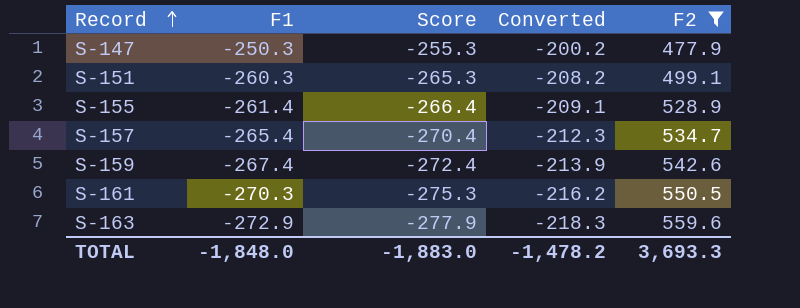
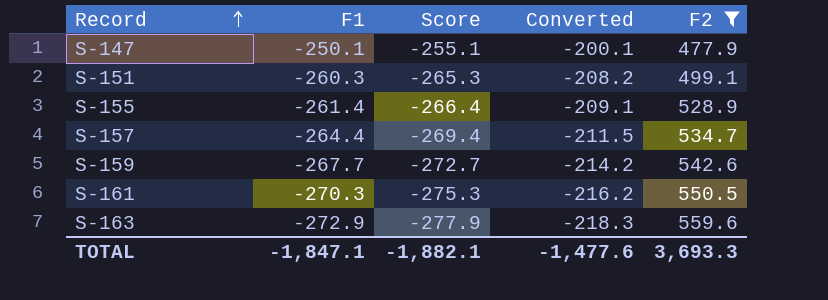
S-147 | F1: -250.3 -> -250.1
S-147 | Score: -255.3 -> -255.1
S-147 | Converted: -200.2 -> -200.1
S-157 | F1: -265.4 -> -264.4
S-157 | Score: -270.4 -> -269.4
S-157 | Converted: -212.3 -> -211.5
S-159 | F1: -267.4 -> -267.7
S-159 | Score: -272.4 -> -272.7
S-159 | Converted: -213.9 -> -214.2
TOTAL | F1: -1,848.0 -> -1,847.1
TOTAL | Score: -1,883.0 -> -1,882.1
TOTAL | Converted: -1,478.2 -> -1,477.6

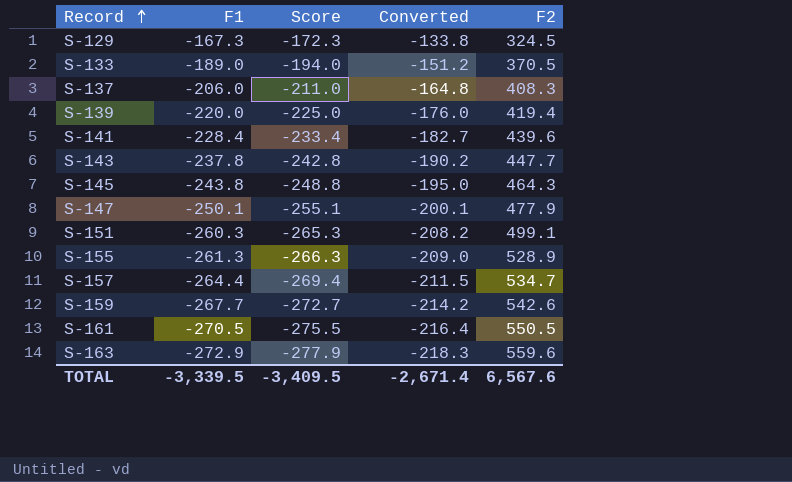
filter: F2 >= 477.9 -> none
S-155 | F1: -261.4 -> -261.3
S-155 | Score: -266.4 -> -266.3
S-155 | Converted: -209.1 -> -209.0
S-161 | F1: -270.3 -> -270.5
S-161 | Score: -275.3 -> -275.5
S-161 | Converted: -216.2 -> -216.4
TOTAL | F1: -1,847.1 -> -3,339.5
TOTAL | Score: -1,882.1 -> -3,409.5
TOTAL | Converted: -1,477.6 -> -2,671.4
TOTAL | F2: 3,693.3 -> 6,567.6

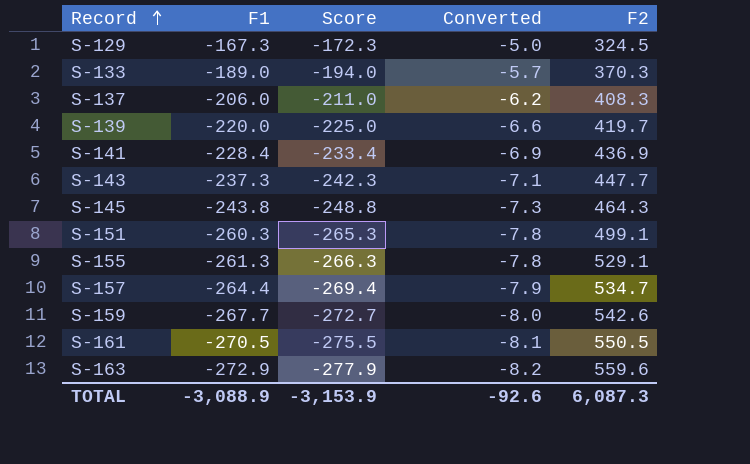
column Converted | formula: [F1] * 0.8 -> [F1] * 0.03
row S-147: -250.1 | -255.1 | -200.1 | 477.9 -> none
S-133 | F2: 370.5 -> 370.3
S-139 | F2: 419.4 -> 419.7
S-141 | F2: 439.6 -> 436.9
S-143 | F1: -237.8 -> -237.3
S-143 | Score: -242.8 -> -242.3
S-155 | F2: 528.9 -> 529.1
TOTAL | F1: -3,339.5 -> -3,088.9
TOTAL | Score: -3,409.5 -> -3,153.9
TOTAL | Converted: -2,671.4 -> -92.6
TOTAL | F2: 6,567.6 -> 6,087.3

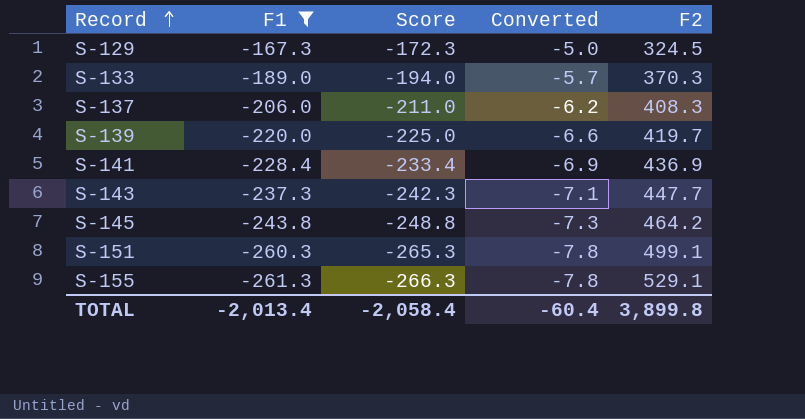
filter: none -> F1 >= -261.3
S-145 | F2: 464.3 -> 464.2
TOTAL | F1: -3,088.9 -> -2,013.4
TOTAL | Score: -3,153.9 -> -2,058.4
TOTAL | Converted: -92.6 -> -60.4
TOTAL | F2: 6,087.3 -> 3,899.8

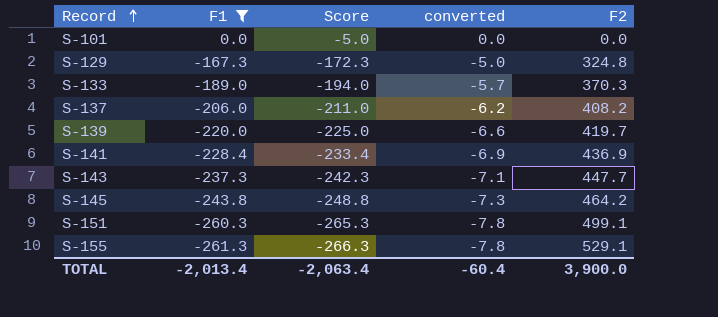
column name: Converted -> converted
row S-101: none -> 0.0 | -5.0 | 0.0 | 0.0
S-129 | F2: 324.5 -> 324.8
S-137 | F2: 408.3 -> 408.2
TOTAL | Score: -2,058.4 -> -2,063.4
TOTAL | F2: 3,899.8 -> 3,900.0

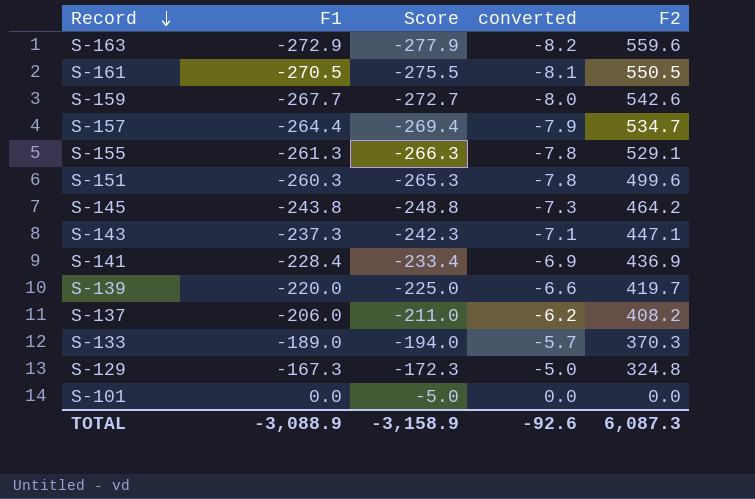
filter: F1 >= -261.3 -> none
row order: Record ascending -> Record descending
S-151 | F2: 499.1 -> 499.6
S-143 | F2: 447.7 -> 447.1
TOTAL | F1: -2,013.4 -> -3,088.9
TOTAL | Score: -2,063.4 -> -3,158.9
TOTAL | converted: -60.4 -> -92.6
TOTAL | F2: 3,900.0 -> 6,087.3

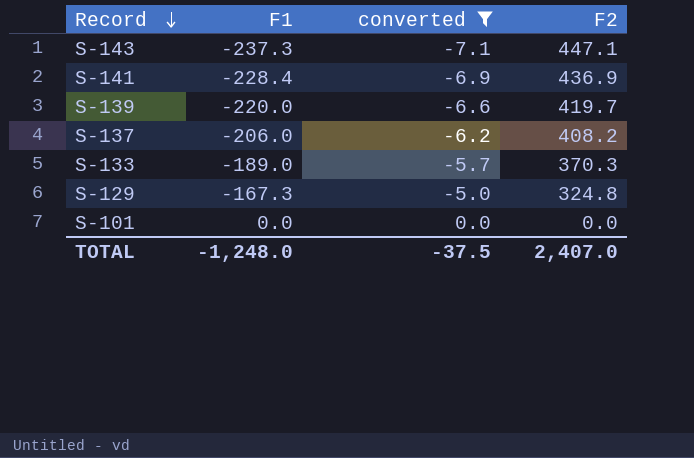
filter: none -> converted >= -7.1
column Score | formula: [F1] - 5 -> none
TOTAL | F1: -3,088.9 -> -1,248.0
TOTAL | converted: -92.6 -> -37.5
TOTAL | F2: 6,087.3 -> 2,407.0

